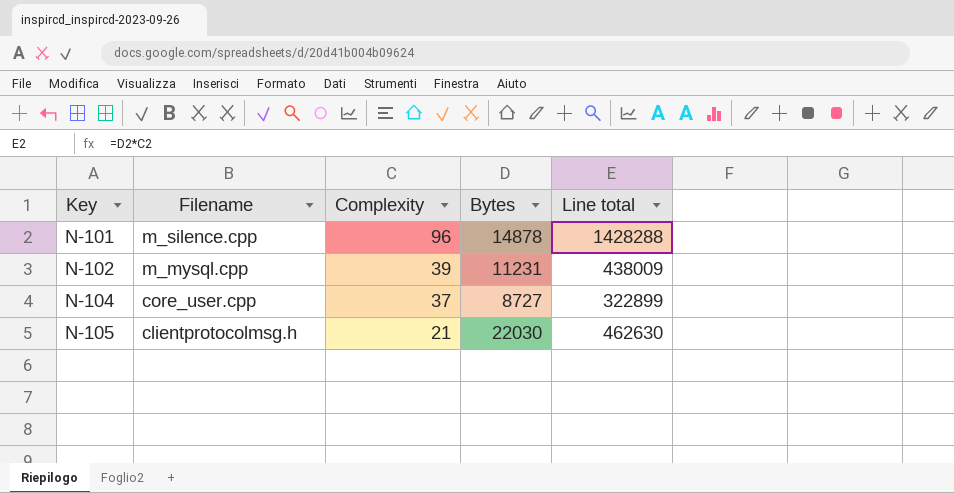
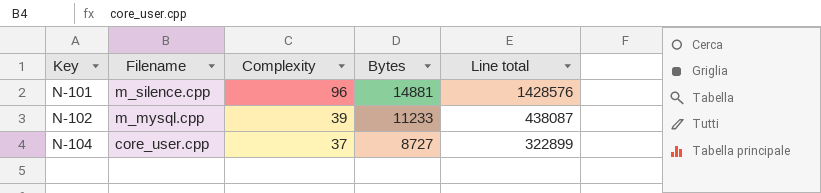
row N-105: clientprotocolmsg.h | 21 | 22030 | 462630 -> none
N-101 | Bytes: 14878 -> 14881
N-101 | Line total: 1428288 -> 1428576
N-102 | Bytes: 11231 -> 11233
N-102 | Line total: 438009 -> 438087

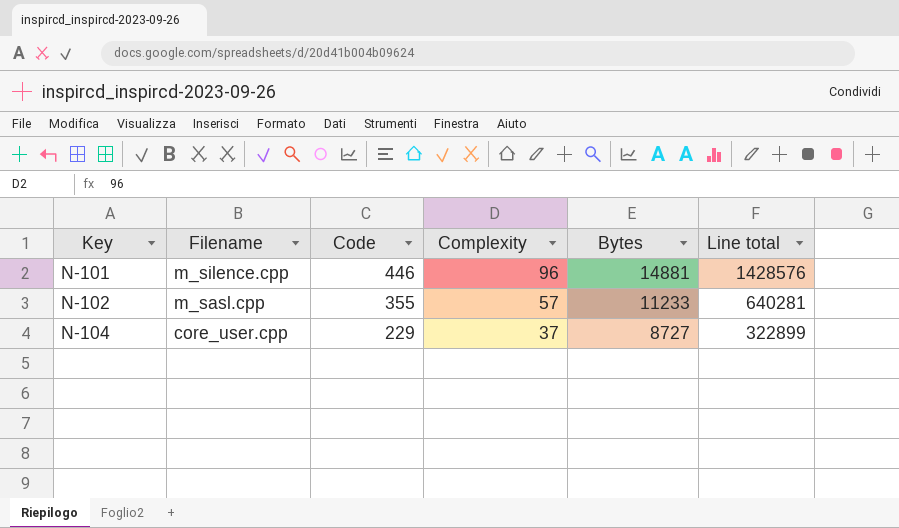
column Code | position: none -> 3
N-102 | Filename: m_mysql.cpp -> m_sasl.cpp
N-102 | Complexity: 39 -> 57
N-102 | Line total: 438087 -> 640281

